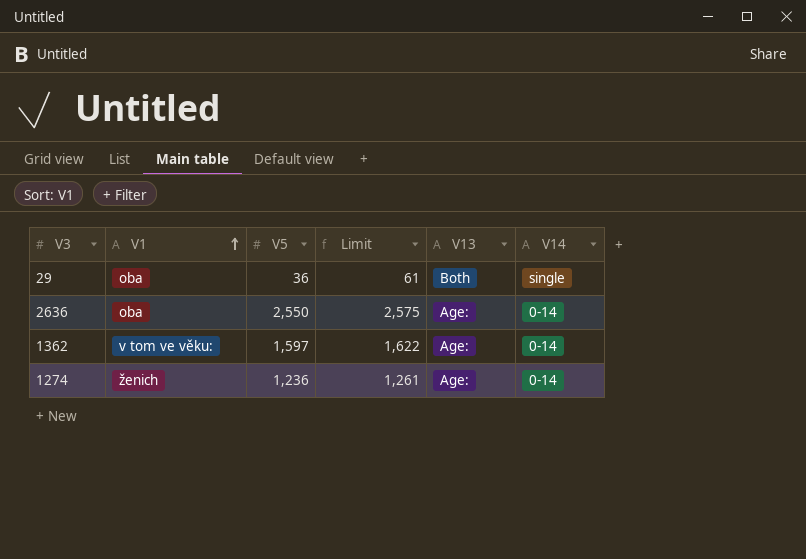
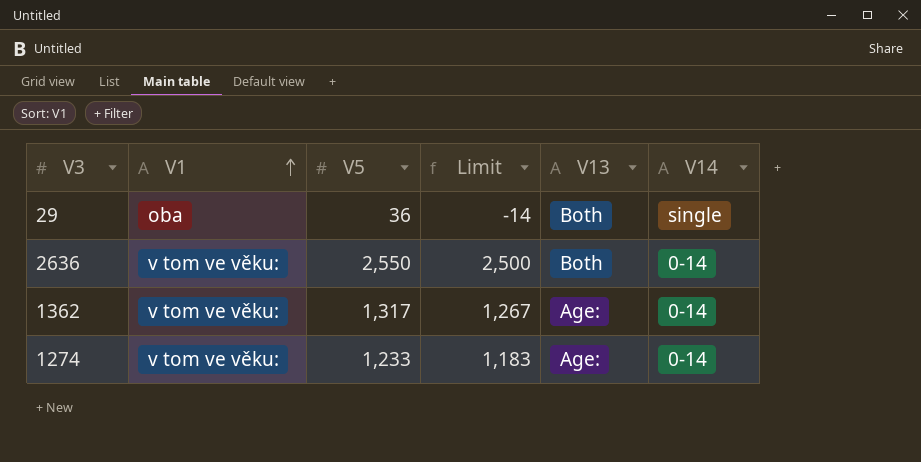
column Limit | formula: [V5] + 25 -> [V5] - 50
2636 | V1: oba -> v tom ve věku:
2636 | V13: Age: -> Both
1362 | V5: 1,597 -> 1,317
1274 | V1: ženich -> v tom ve věku:
1274 | V5: 1,236 -> 1,233

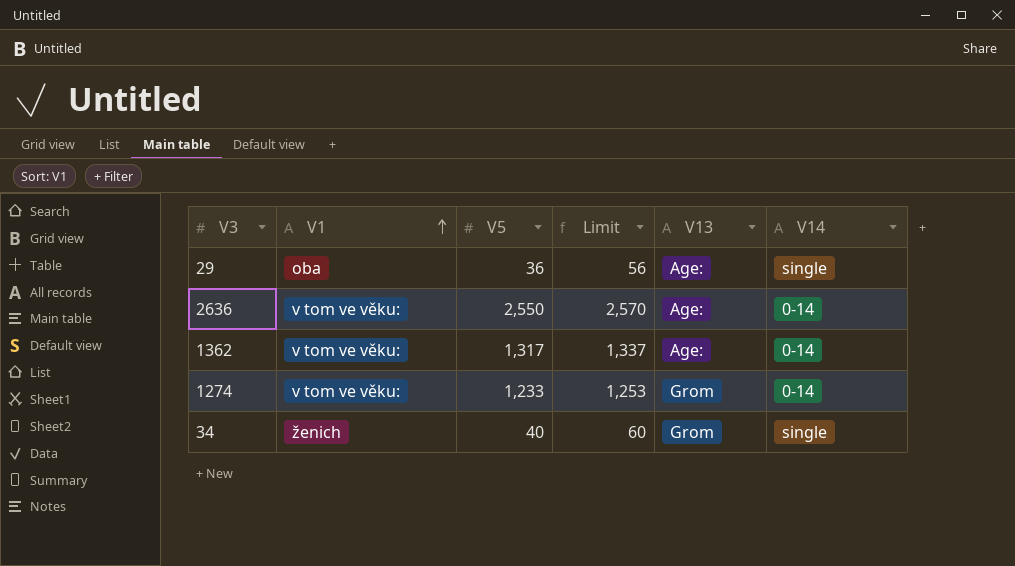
column Limit | formula: [V5] - 50 -> [V5] + 20
29 | V13: Both -> Age:
2636 | V13: Both -> Age:
1274 | V13: Age: -> Grom
row 34: none -> ženich | 40 | 60 | Grom | single

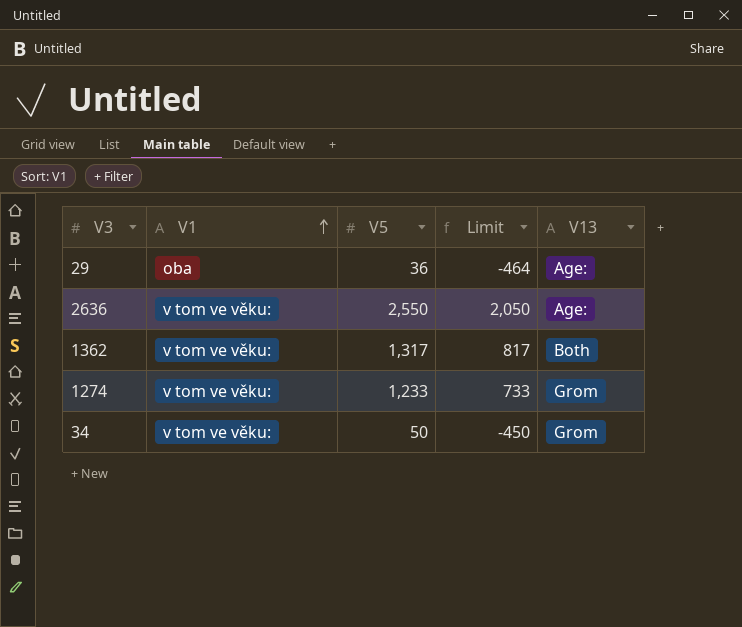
column V14 | position: 6 -> none
column Limit | formula: [V5] + 20 -> [V5] - 500
1362 | V13: Age: -> Both
34 | V1: ženich -> v tom ve věku:
34 | V5: 40 -> 50

